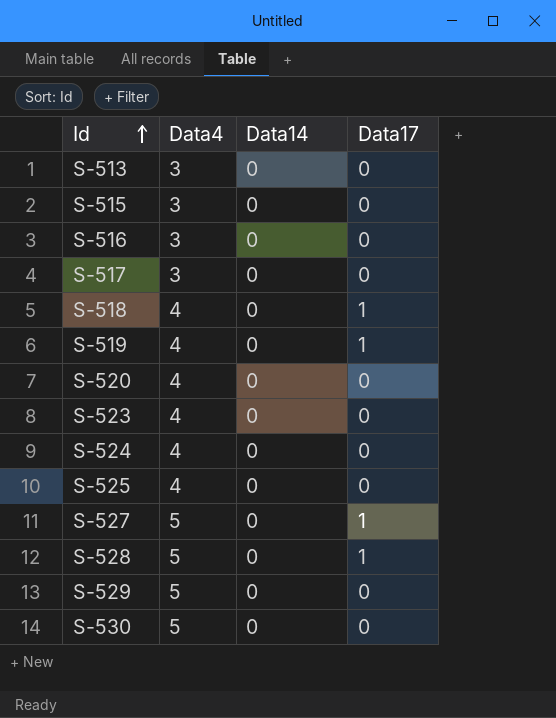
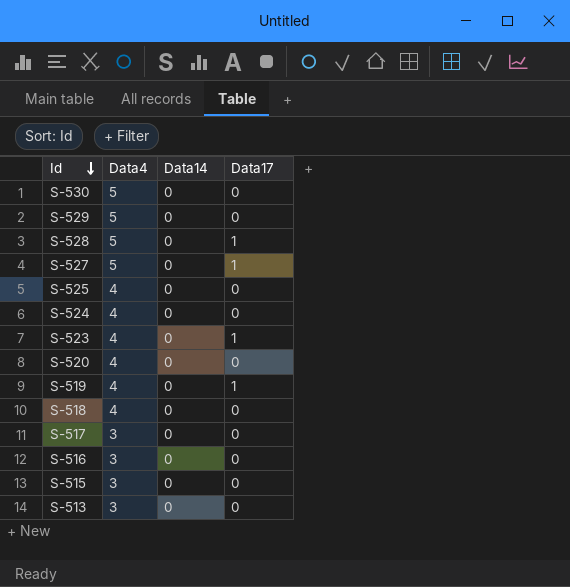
row order: Id ascending -> Id descending
S-523 | Data17: 0 -> 1
S-518 | Data17: 1 -> 0

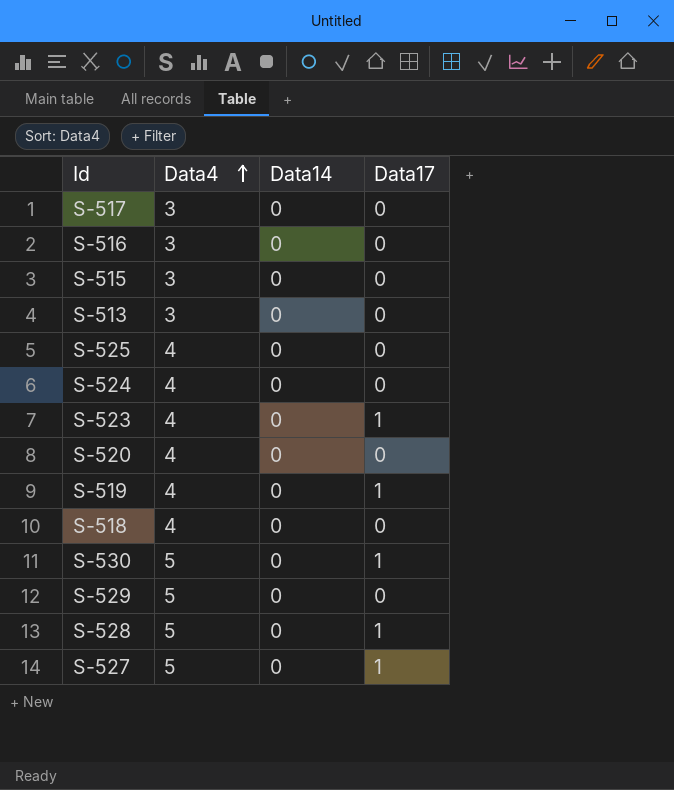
row order: Id descending -> Data4 ascending
S-530 | Data17: 0 -> 1

